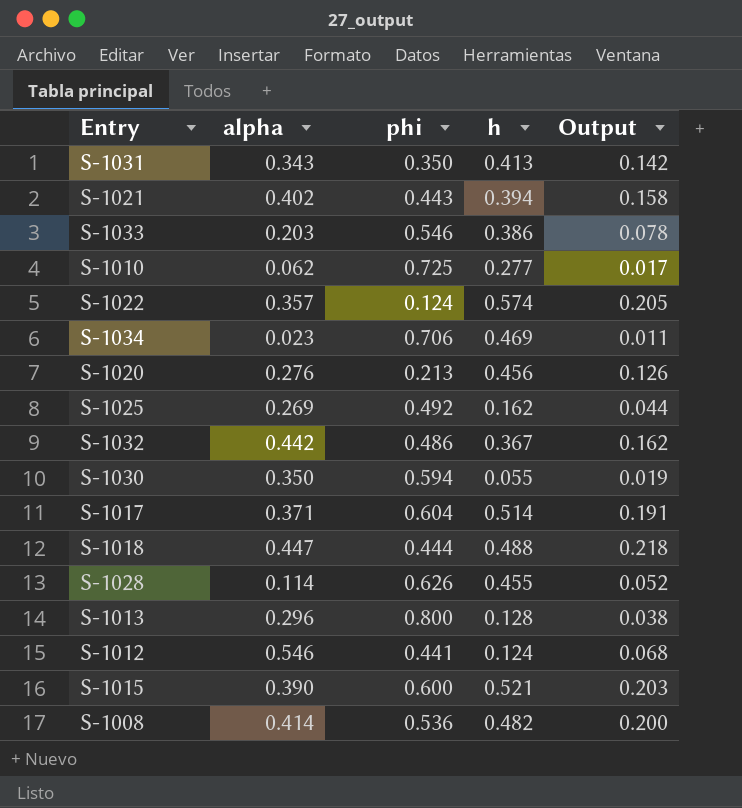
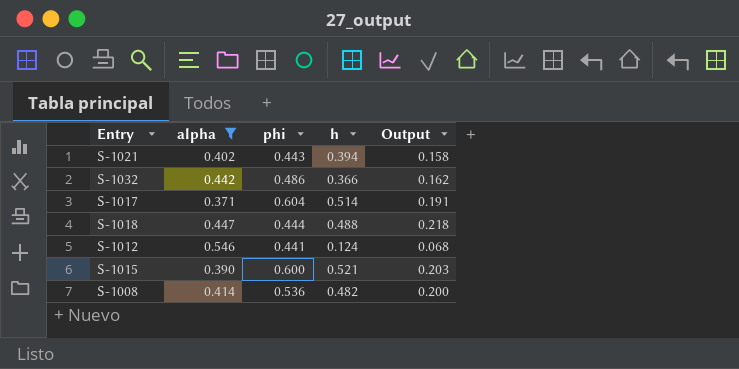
filter: none -> alpha >= 0.371
S-1032 | h: 0.367 -> 0.366

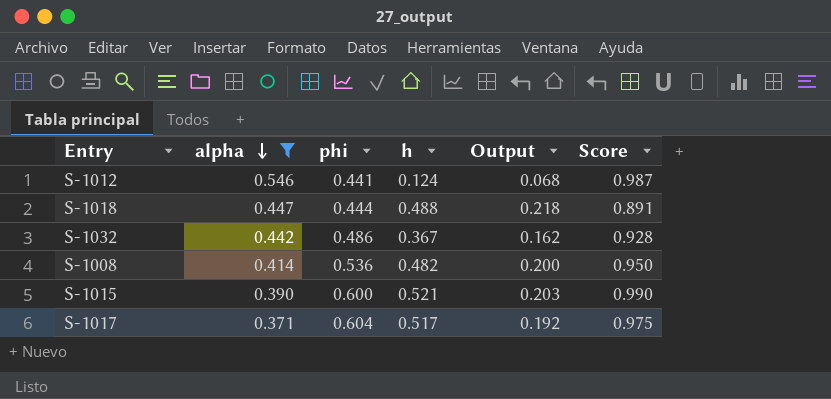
row order: none -> alpha descending
column Score | formula: none -> [alpha] + [phi]
row S-1021: 0.402 | 0.443 | 0.394 | 0.158 -> none
S-1032 | h: 0.366 -> 0.367
S-1017 | h: 0.514 -> 0.517
S-1017 | Output: 0.191 -> 0.192

